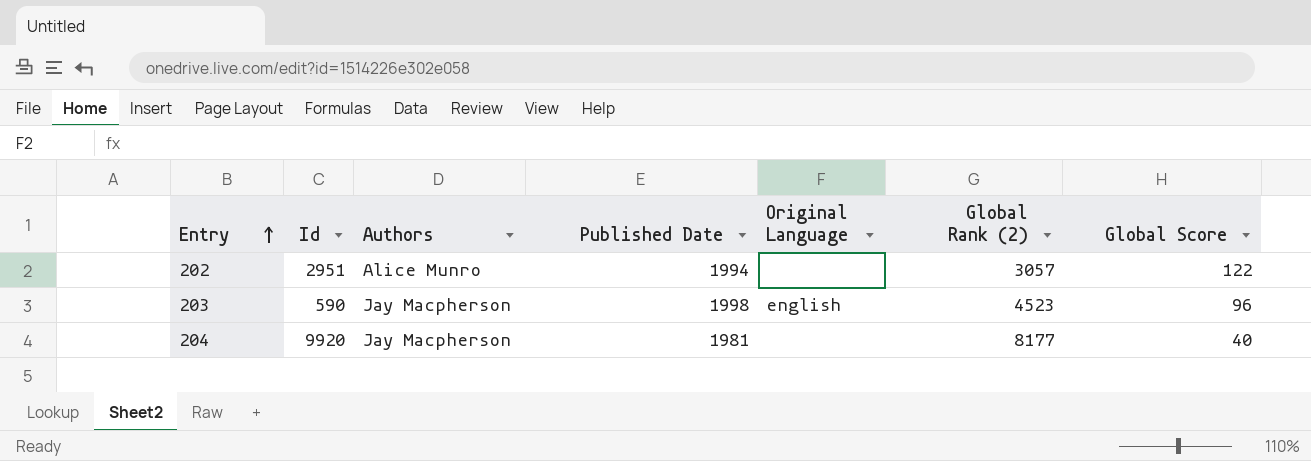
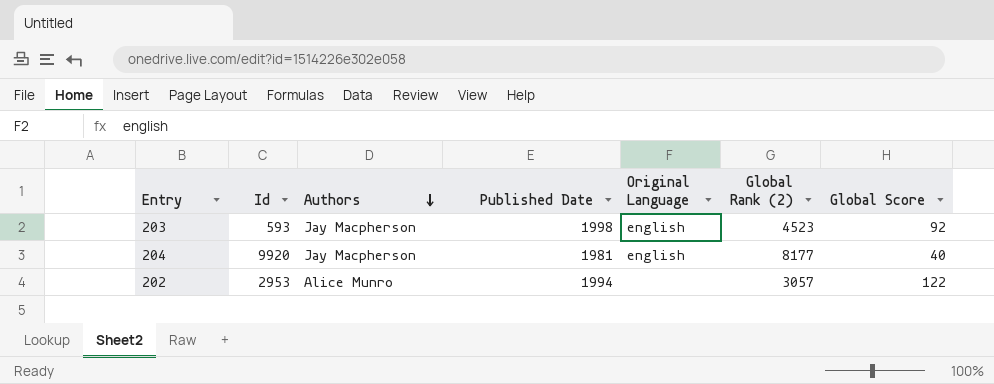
row order: Entry ascending -> Authors descending
203 | Id: 590 -> 593
203 | Global Score: 96 -> 92
204 | Original Language: none -> english
202 | Id: 2951 -> 2953

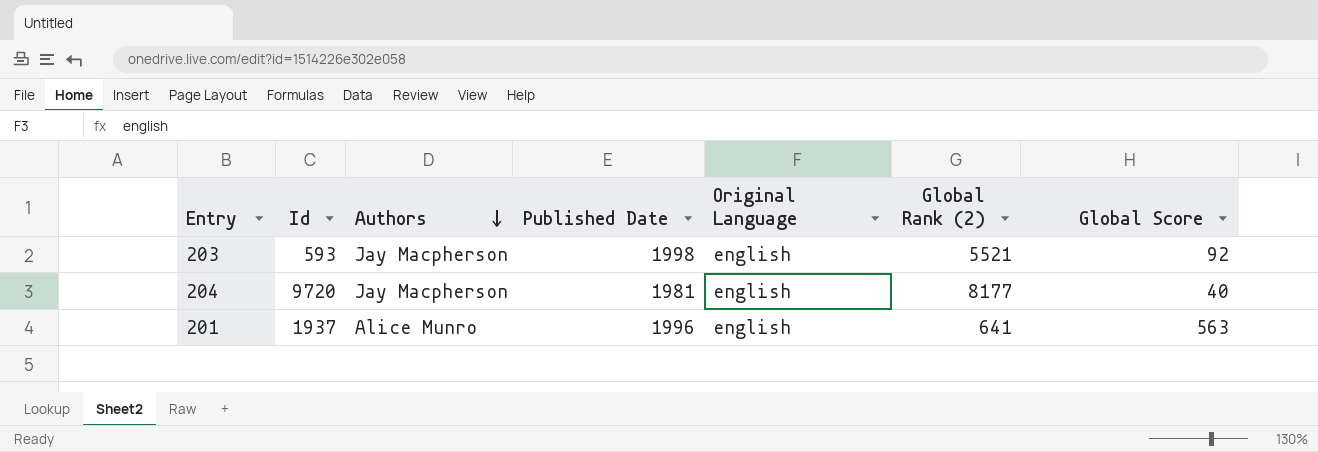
row 202: 2953 | Alice Munro | 1994 | none | 3057 | 122 -> none
203 | Global Rank (2): 4523 -> 5521
204 | Id: 9920 -> 9720
row 201: none -> 1937 | Alice Munro | 1996 | english | 641 | 563

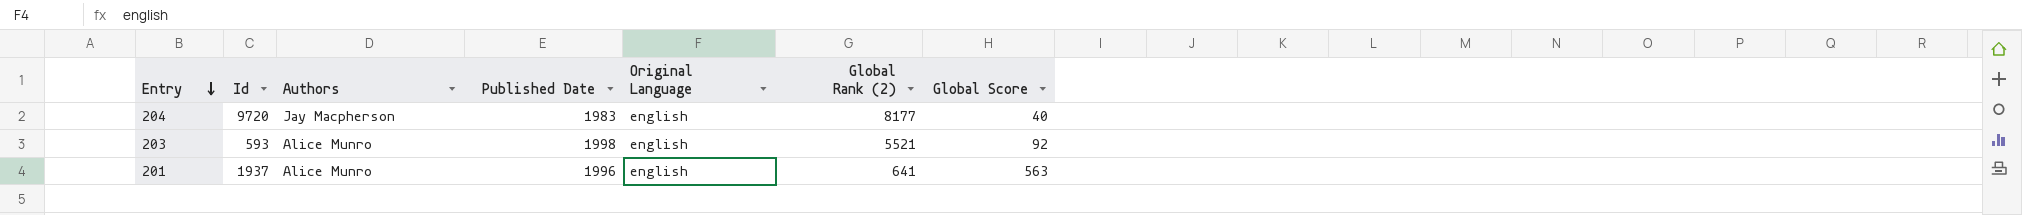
row order: Authors descending -> Entry descending
204 | Published Date: 1981 -> 1983
203 | Authors: Jay Macpherson -> Alice Munro

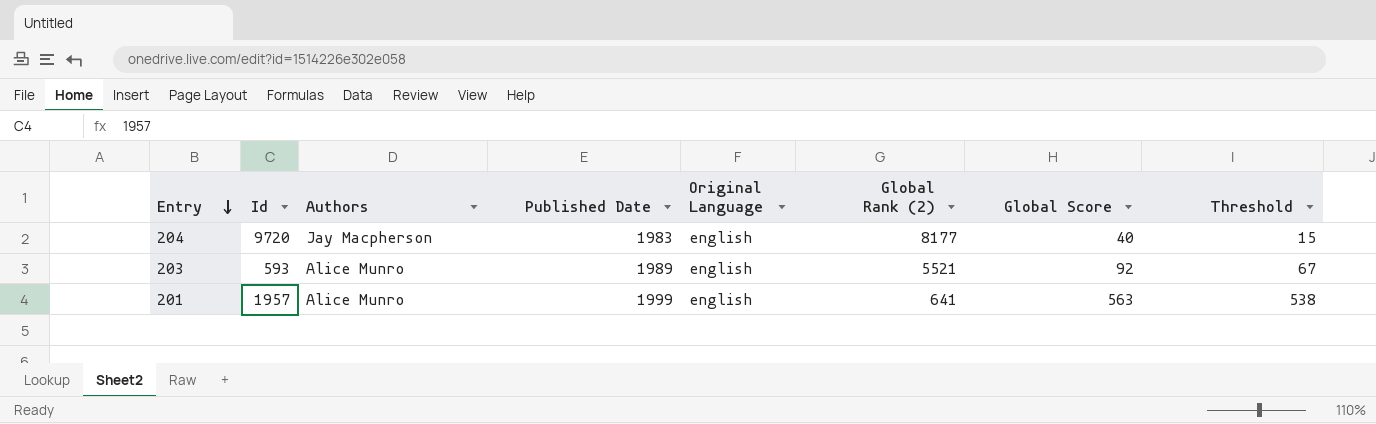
column Threshold | formula: none -> [Global Score] - 25
203 | Published Date: 1998 -> 1989
201 | Id: 1937 -> 1957
201 | Published Date: 1996 -> 1999

